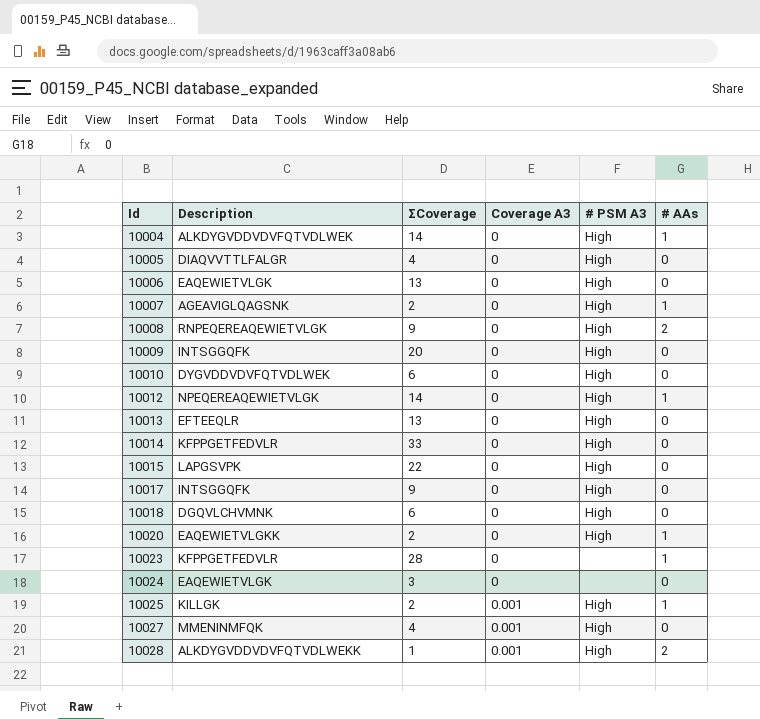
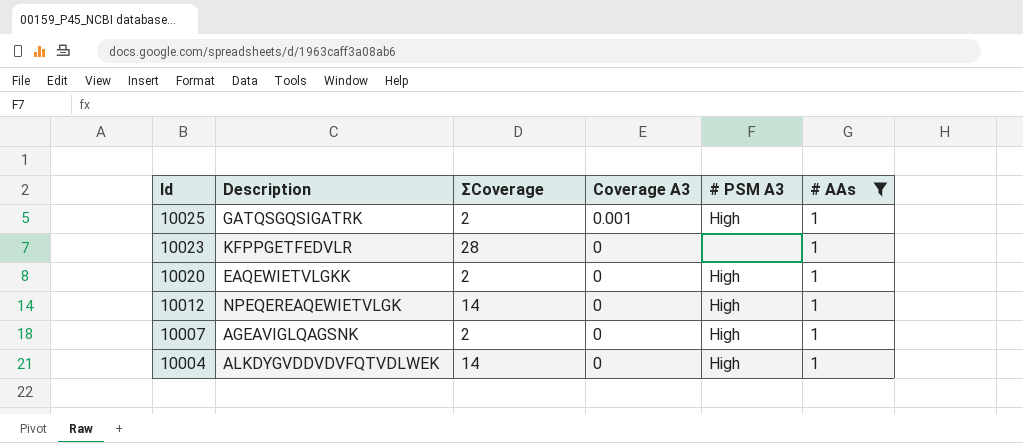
filter: none -> # AAs = 1
row order: Id ascending -> Id descending
10025 | Description: KILLGK -> GATQSGQSIGATRK

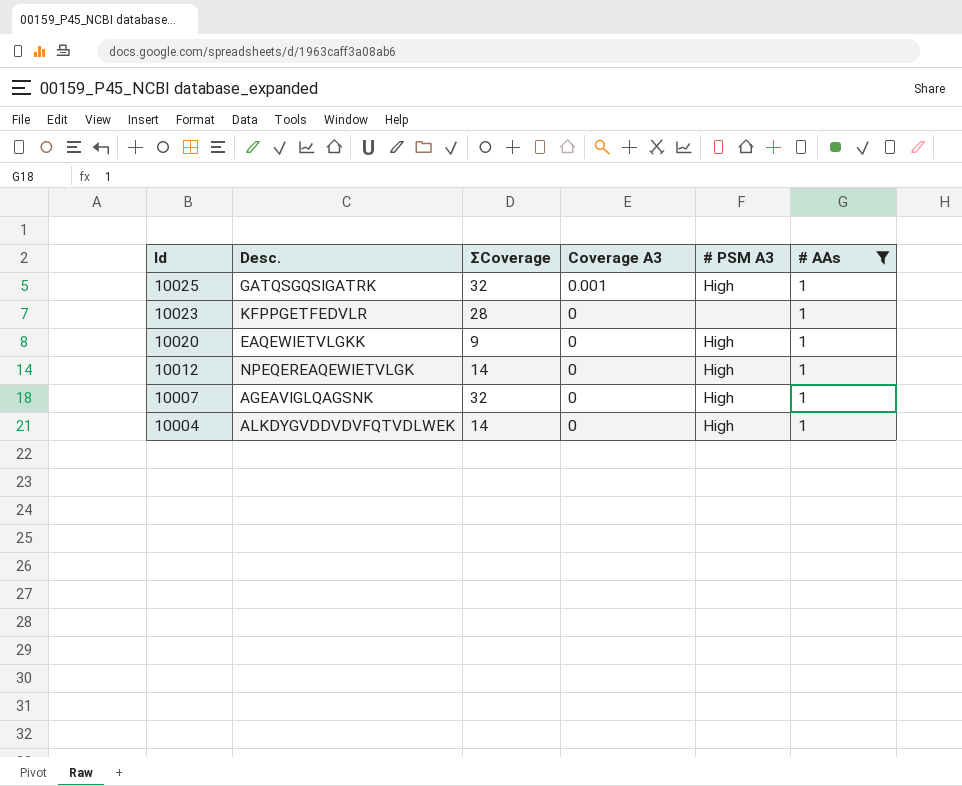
column name: Description -> Desc.
10025 | ΣCoverage: 2 -> 32
10020 | ΣCoverage: 2 -> 9
10007 | ΣCoverage: 2 -> 32

